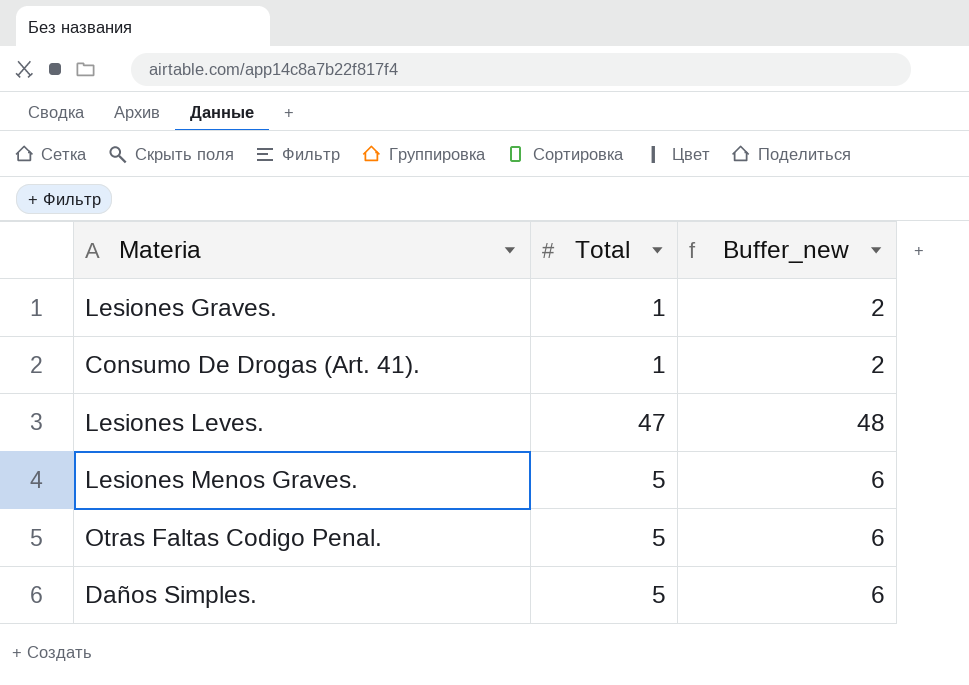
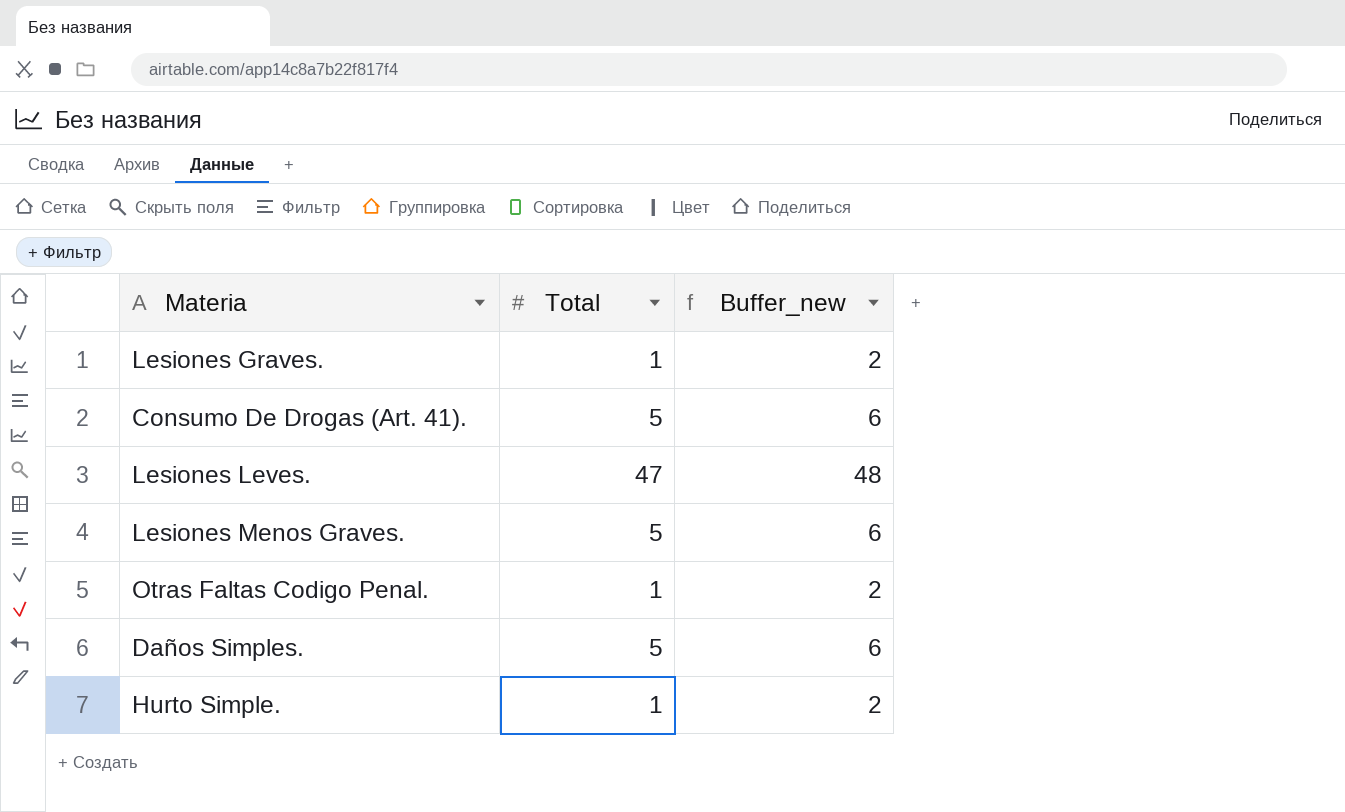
Consumo De Drogas (Art. 41). | Total: 1 -> 5
Consumo De Drogas (Art. 41). | Buffer_new: 2 -> 6
Otras Faltas Codigo Penal. | Total: 5 -> 1
Otras Faltas Codigo Penal. | Buffer_new: 6 -> 2
row Hurto Simple.: none -> 1 | 2

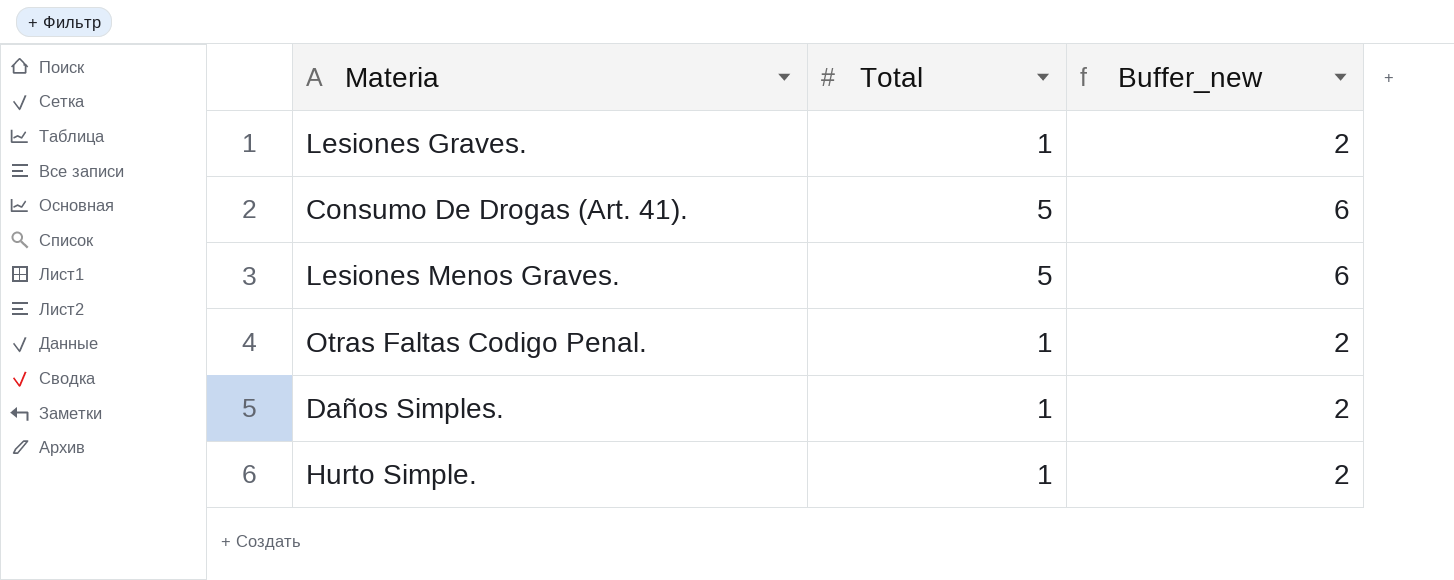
row Lesiones Leves.: 47 | 48 -> none
Daños Simples. | Total: 5 -> 1
Daños Simples. | Buffer_new: 6 -> 2

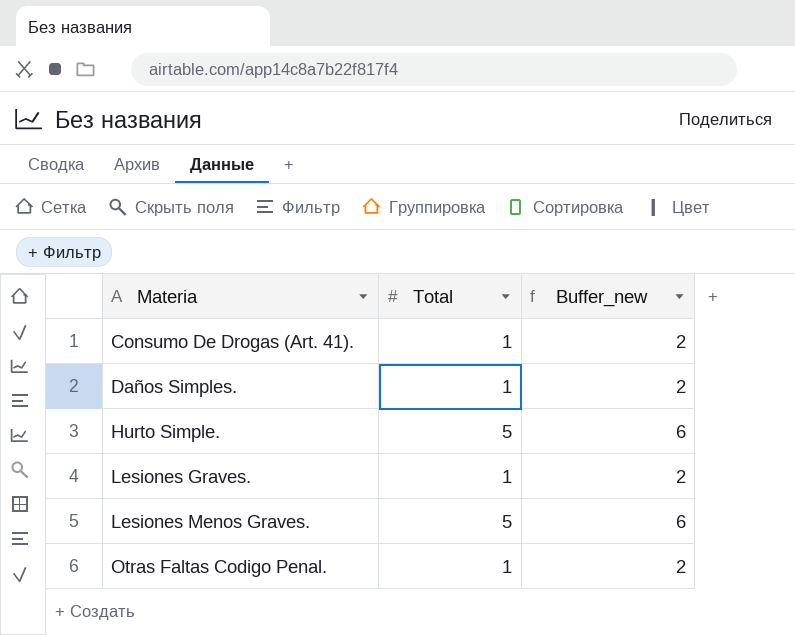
row order: none -> Materia ascending
Consumo De Drogas (Art. 41). | Total: 5 -> 1
Consumo De Drogas (Art. 41). | Buffer_new: 6 -> 2
Hurto Simple. | Total: 1 -> 5
Hurto Simple. | Buffer_new: 2 -> 6

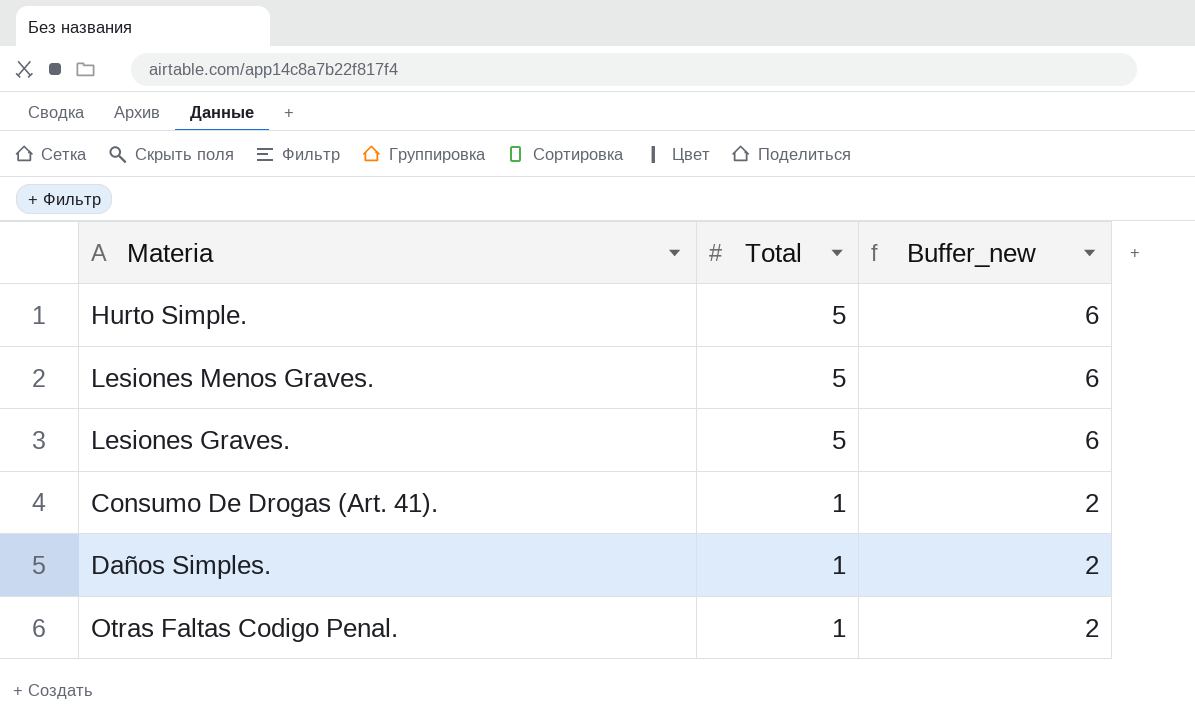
row order: Materia ascending -> Total descending
Lesiones Graves. | Total: 1 -> 5
Lesiones Graves. | Buffer_new: 2 -> 6

